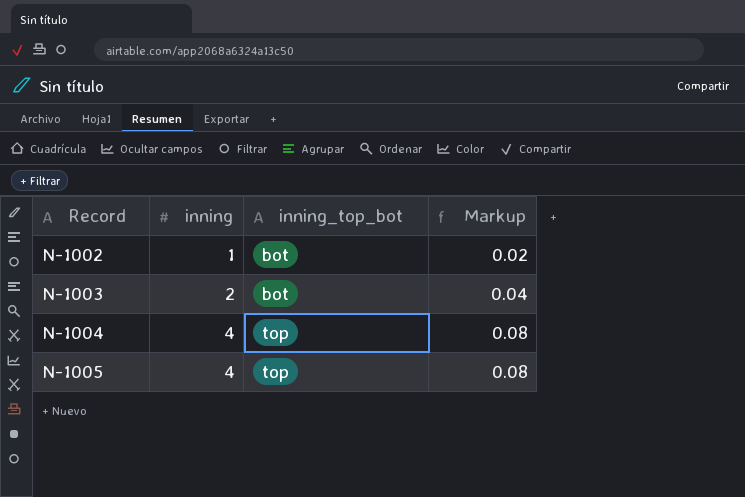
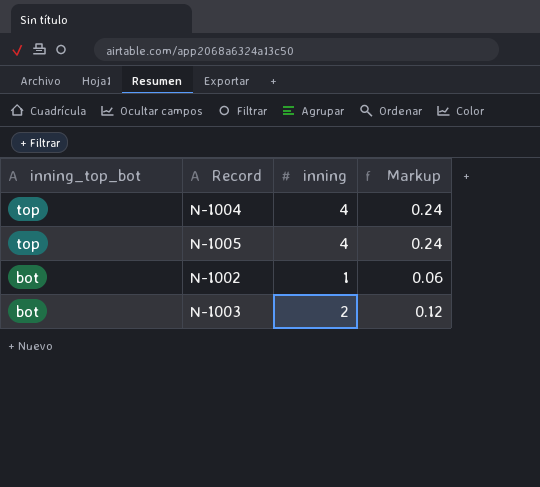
row order: Record ascending -> inning_top_bot descending
column inning_top_bot | position: 3 -> 1
column Markup | formula: [inning] * 0.02 -> [inning] * 0.06

